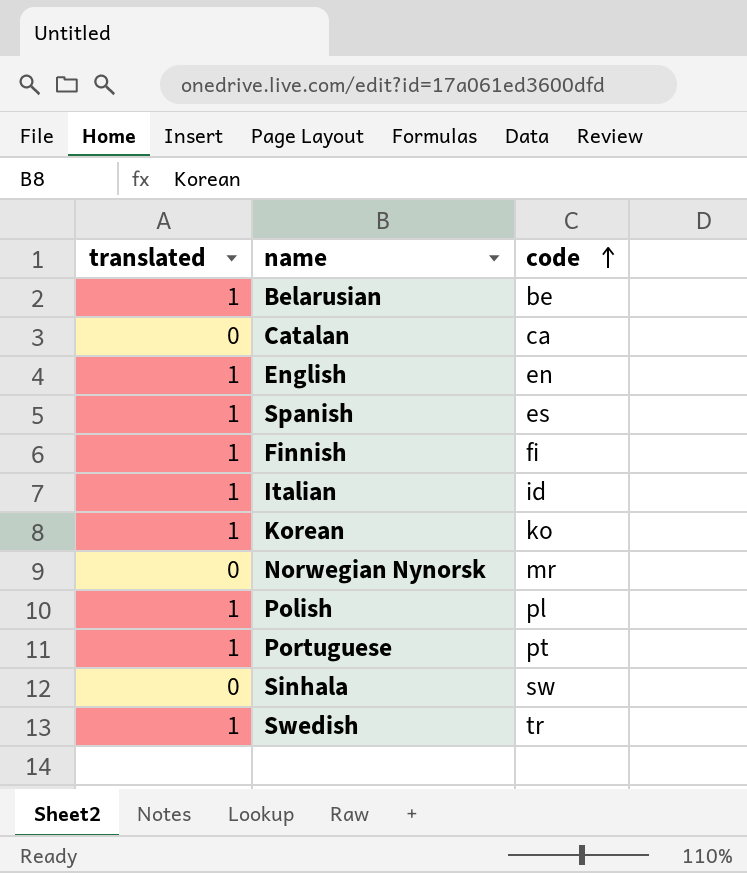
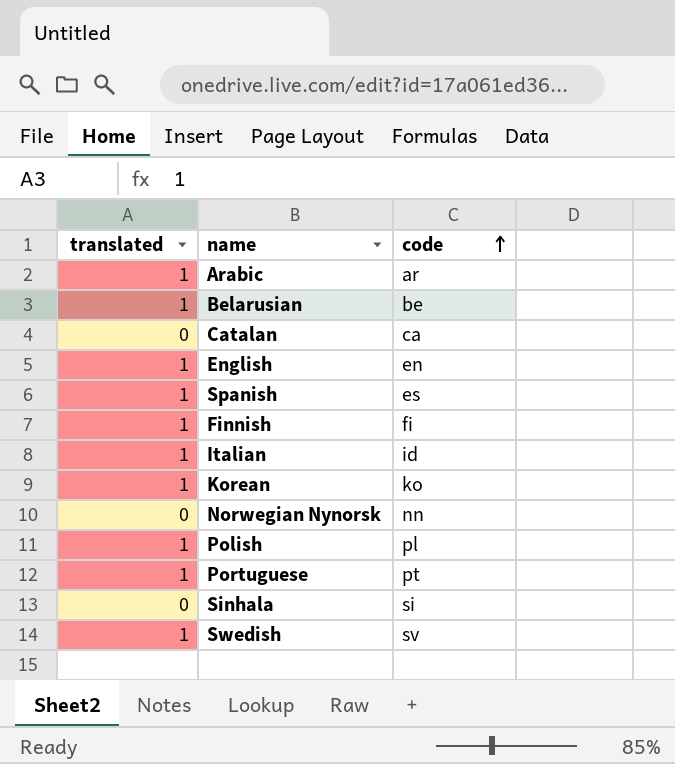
row Arabic: none -> 1 | ar
Norwegian Nynorsk | code: mr -> nn
Sinhala | code: sw -> si
Swedish | code: tr -> sv

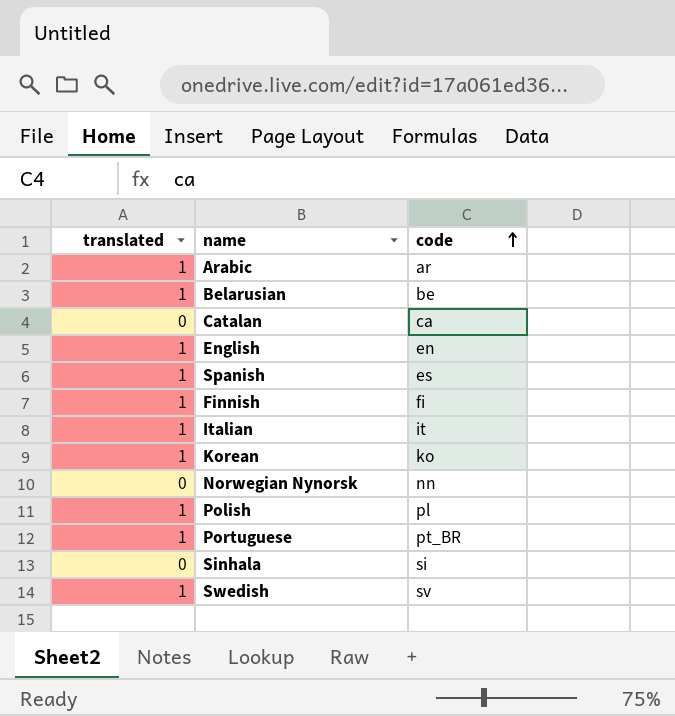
Italian | code: id -> it
Portuguese | code: pt -> pt_BR

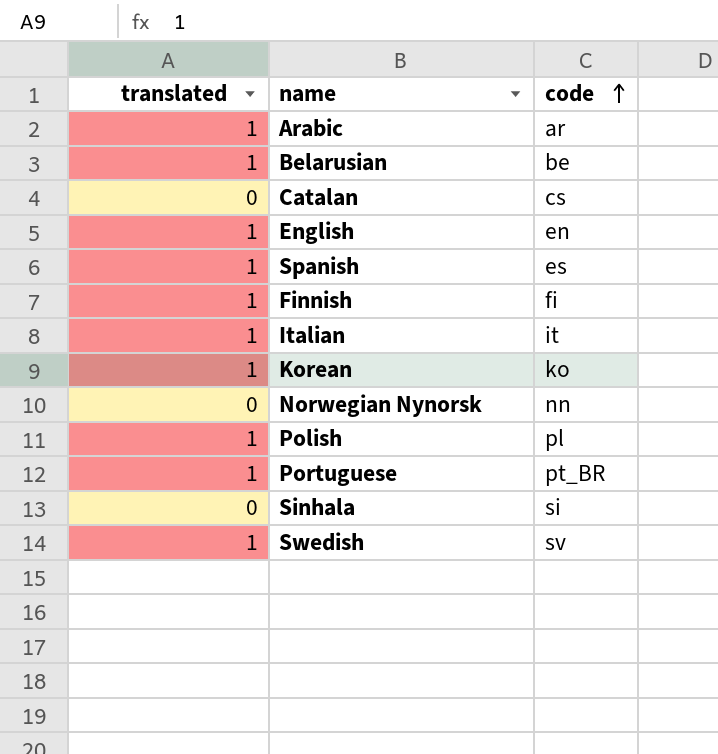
Catalan | code: ca -> cs

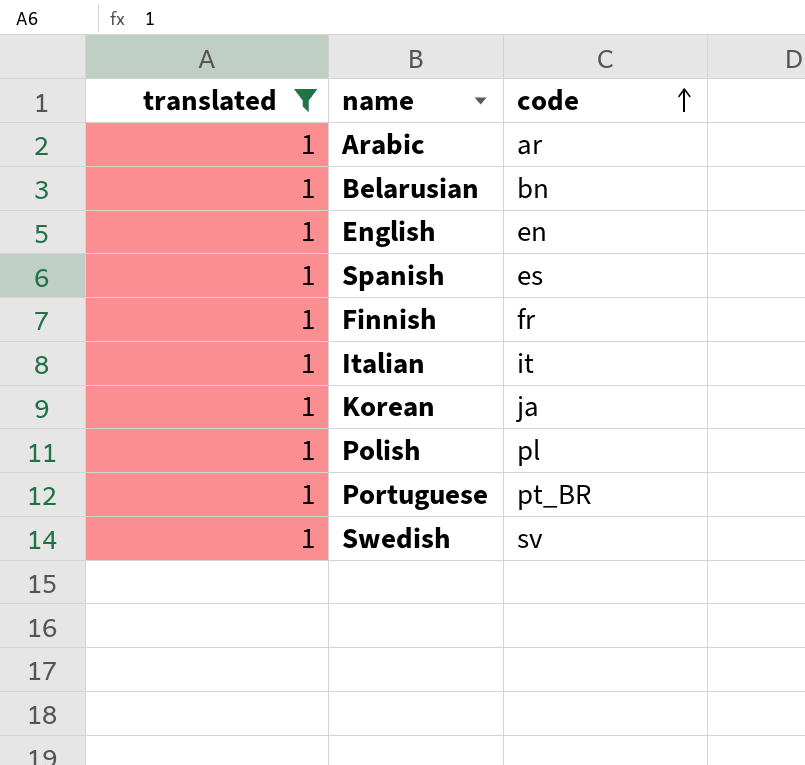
filter: none -> translated = 1
Belarusian | code: be -> bn
Finnish | code: fi -> fr
Korean | code: ko -> ja

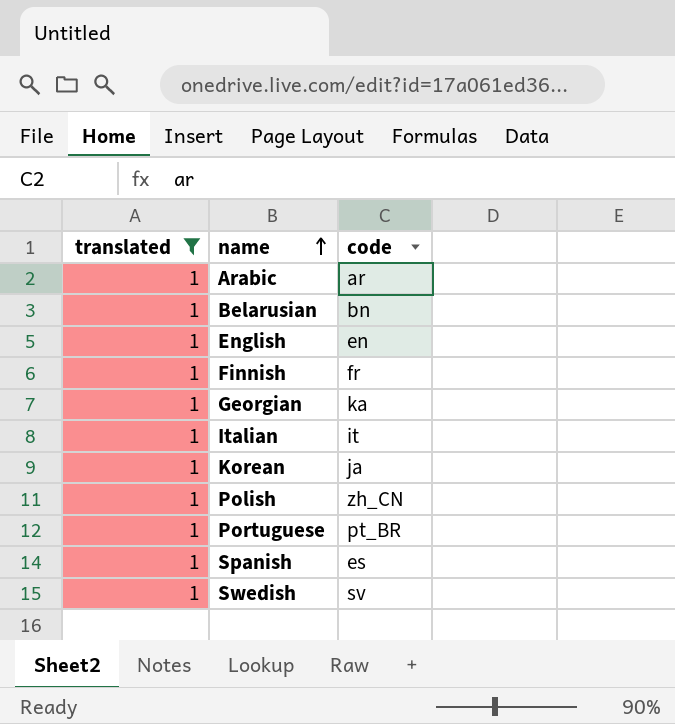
row order: code ascending -> name ascending
row Georgian: none -> 1 | ka
Polish | code: pl -> zh_CN

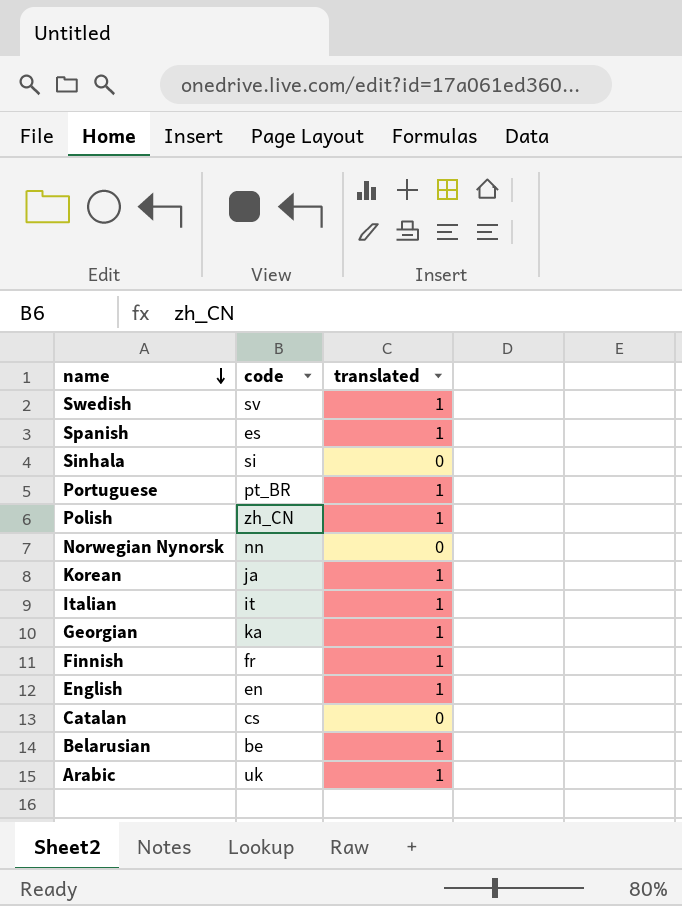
filter: translated = 1 -> none
row order: name ascending -> name descending
column translated | position: 1 -> 3
Belarusian | code: bn -> be
Arabic | code: ar -> uk

